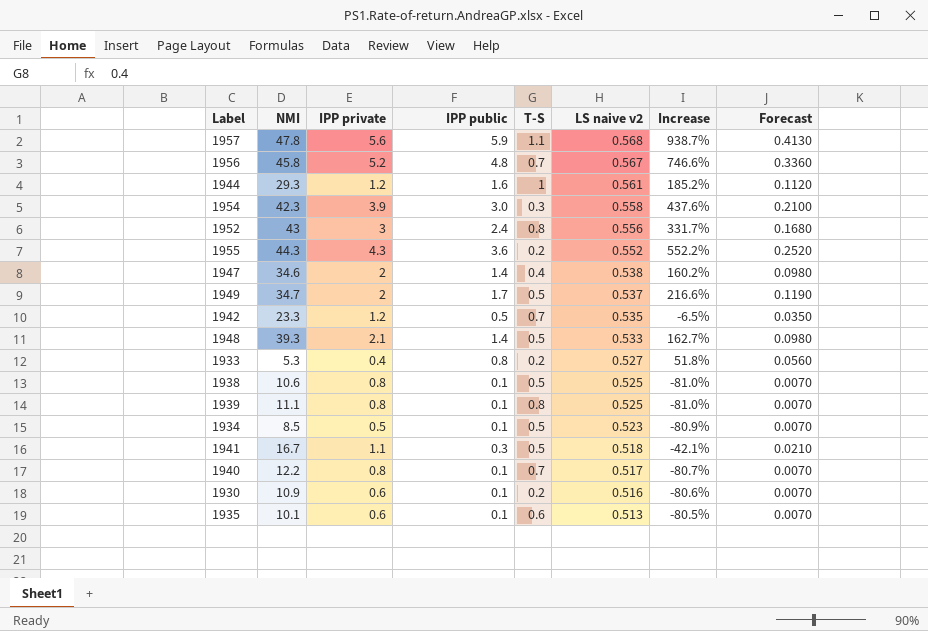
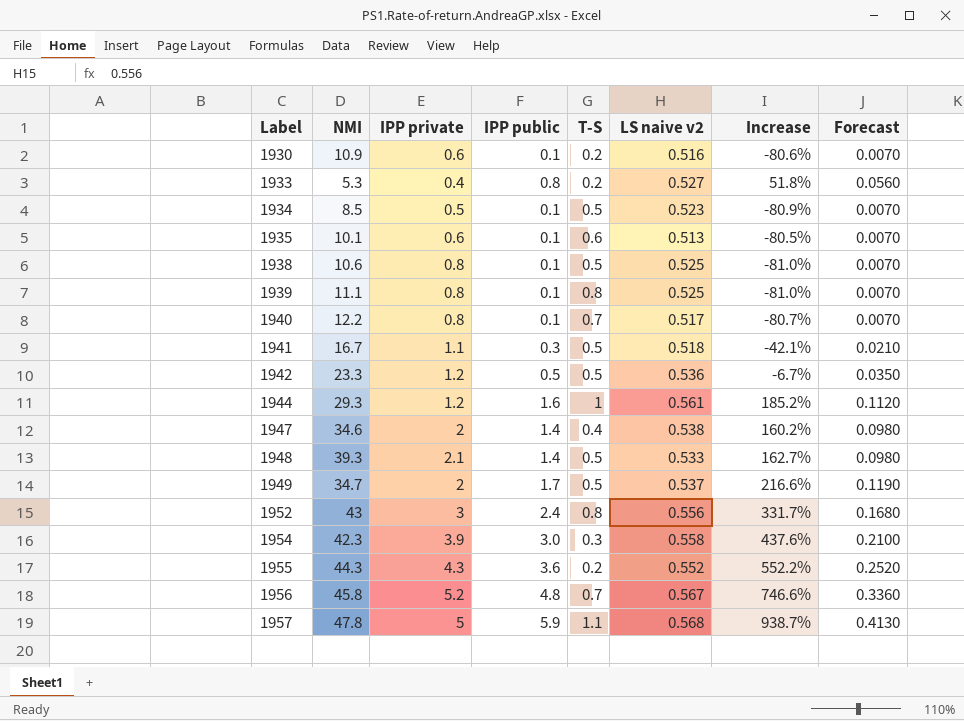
row order: LS naive v2 descending -> Label ascending
1942 | T-S: 0.7 -> 0.5
1942 | LS naive v2: 0.535 -> 0.536
1942 | Increase: -6.5% -> -6.7%
1957 | IPP private: 5.6 -> 5

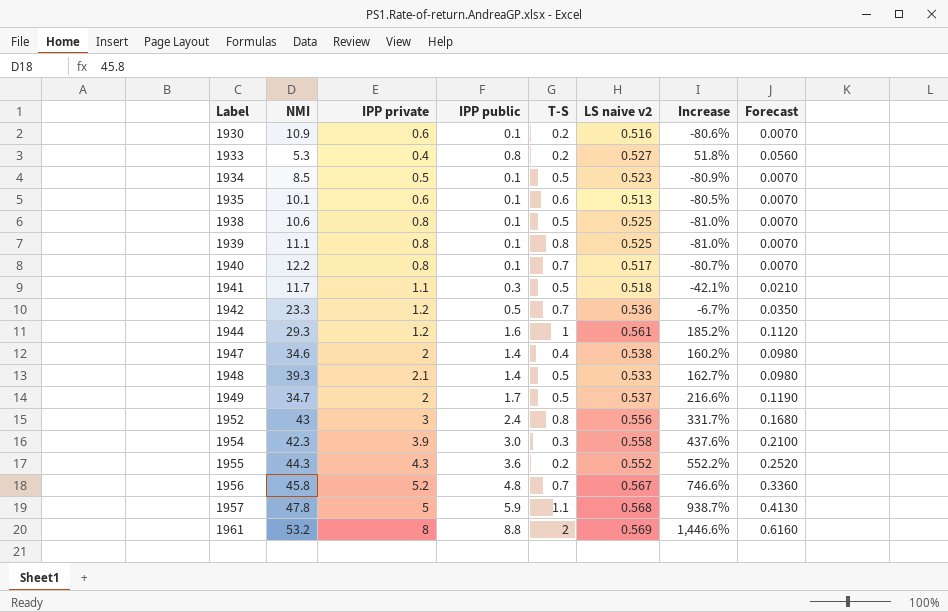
1941 | NMI: 16.7 -> 11.7
1942 | T-S: 0.5 -> 0.7
row 1961: none -> 53.2 | 8 | 8.8 | 2 | 0.569 | 1,446.6% | 0.6160

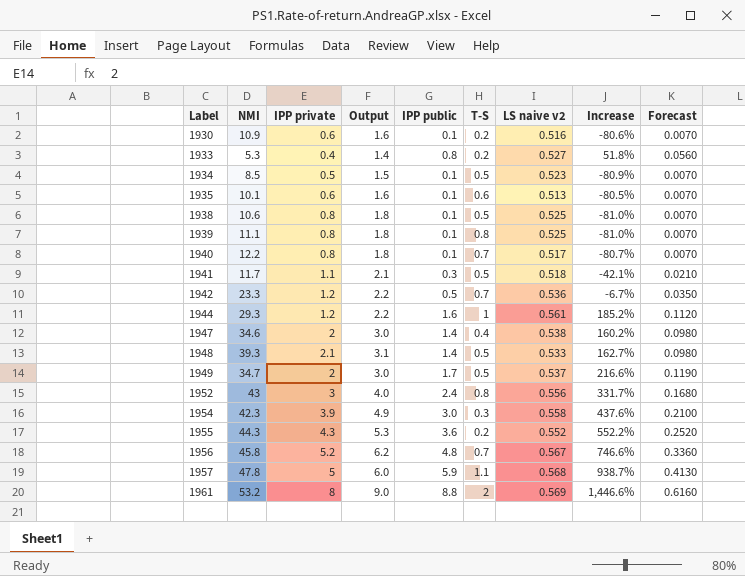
column Output | formula: none -> [IPP private] + 1

